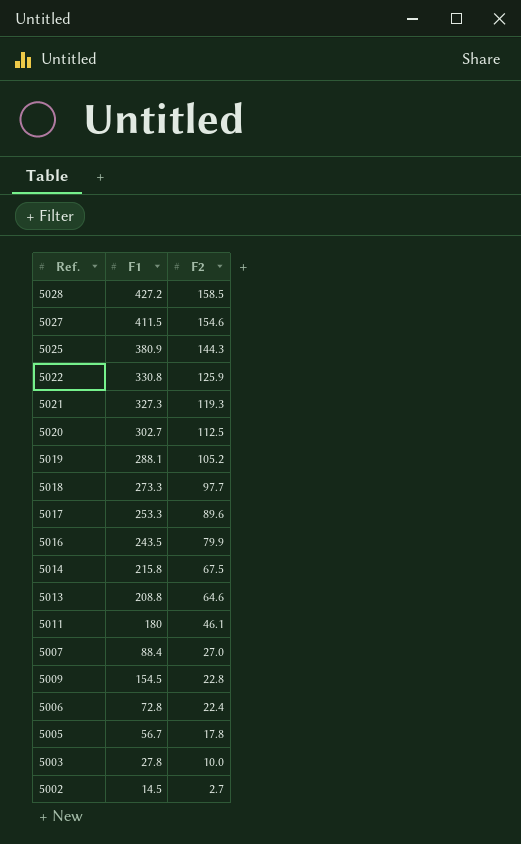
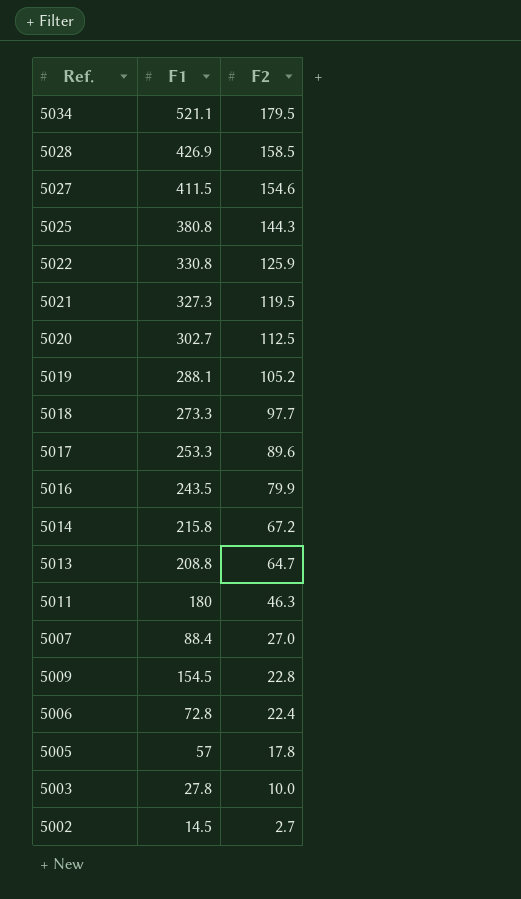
row 5034: none -> 521.1 | 179.5
5028 | F1: 427.2 -> 426.9
5025 | F1: 380.9 -> 380.8
5021 | F2: 119.3 -> 119.5
5014 | F2: 67.5 -> 67.2
5013 | F2: 64.6 -> 64.7
5011 | F2: 46.1 -> 46.3
5005 | F1: 56.7 -> 57

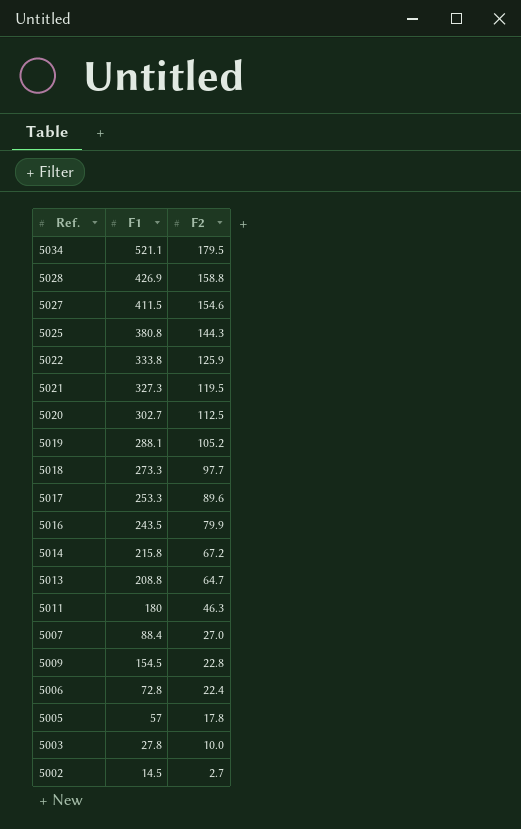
5028 | F2: 158.5 -> 158.8
5022 | F1: 330.8 -> 333.8

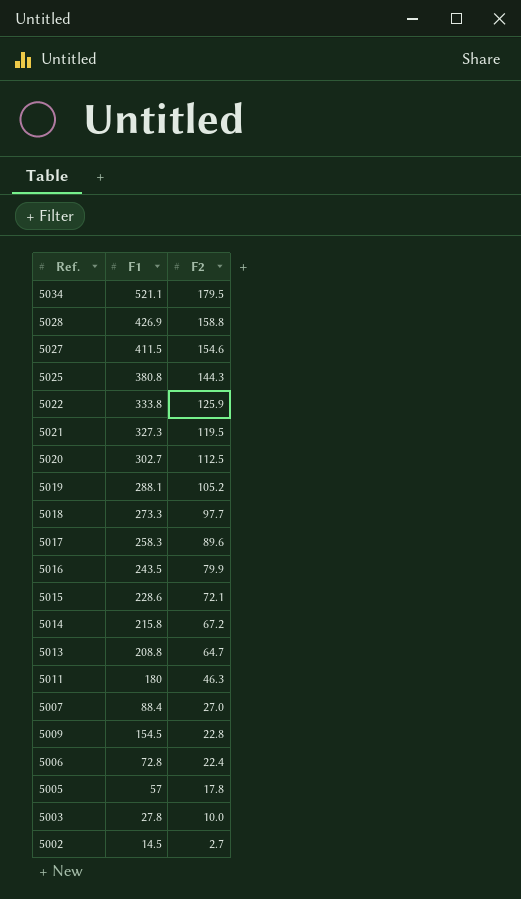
5017 | F1: 253.3 -> 258.3
row 5015: none -> 228.6 | 72.1

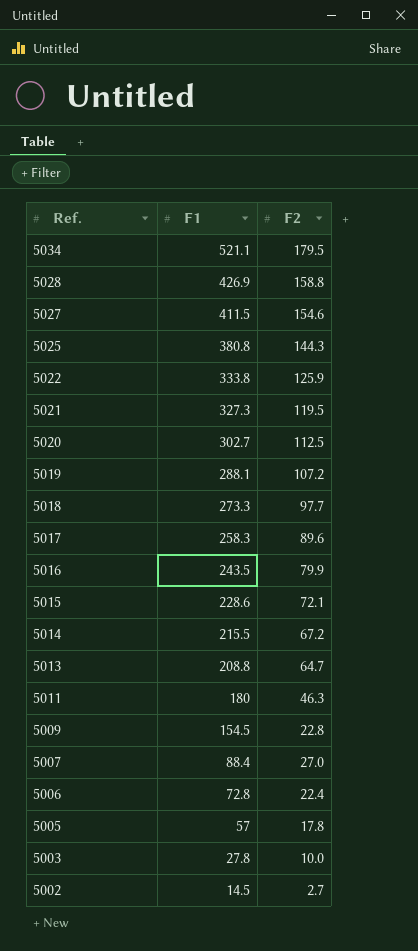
row order: F2 descending -> Ref. descending
5019 | F2: 105.2 -> 107.2
5014 | F1: 215.8 -> 215.5

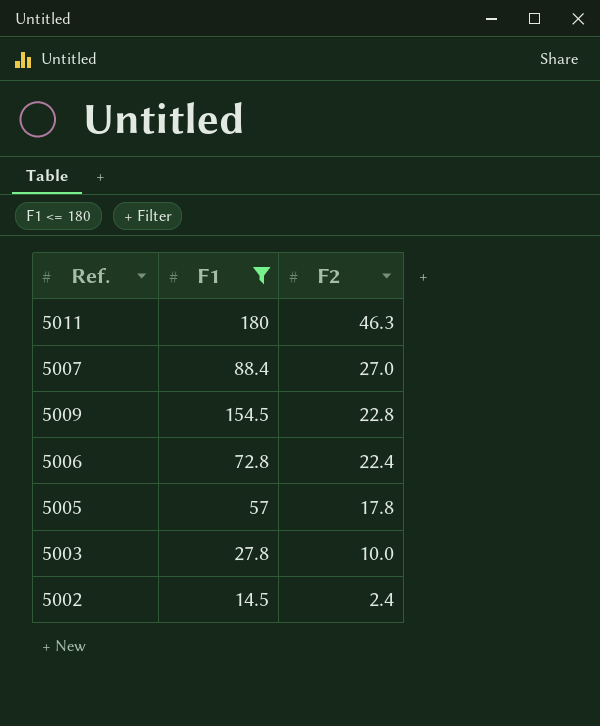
filter: none -> F1 <= 180
row order: Ref. descending -> F2 descending
5002 | F2: 2.7 -> 2.4

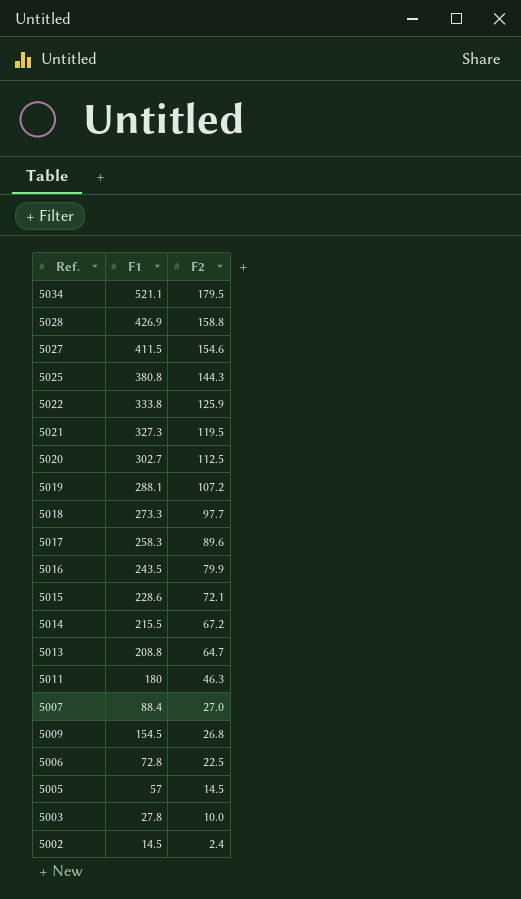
filter: F1 <= 180 -> none
5009 | F2: 22.8 -> 26.8
5006 | F2: 22.4 -> 22.5
5005 | F2: 17.8 -> 14.5

